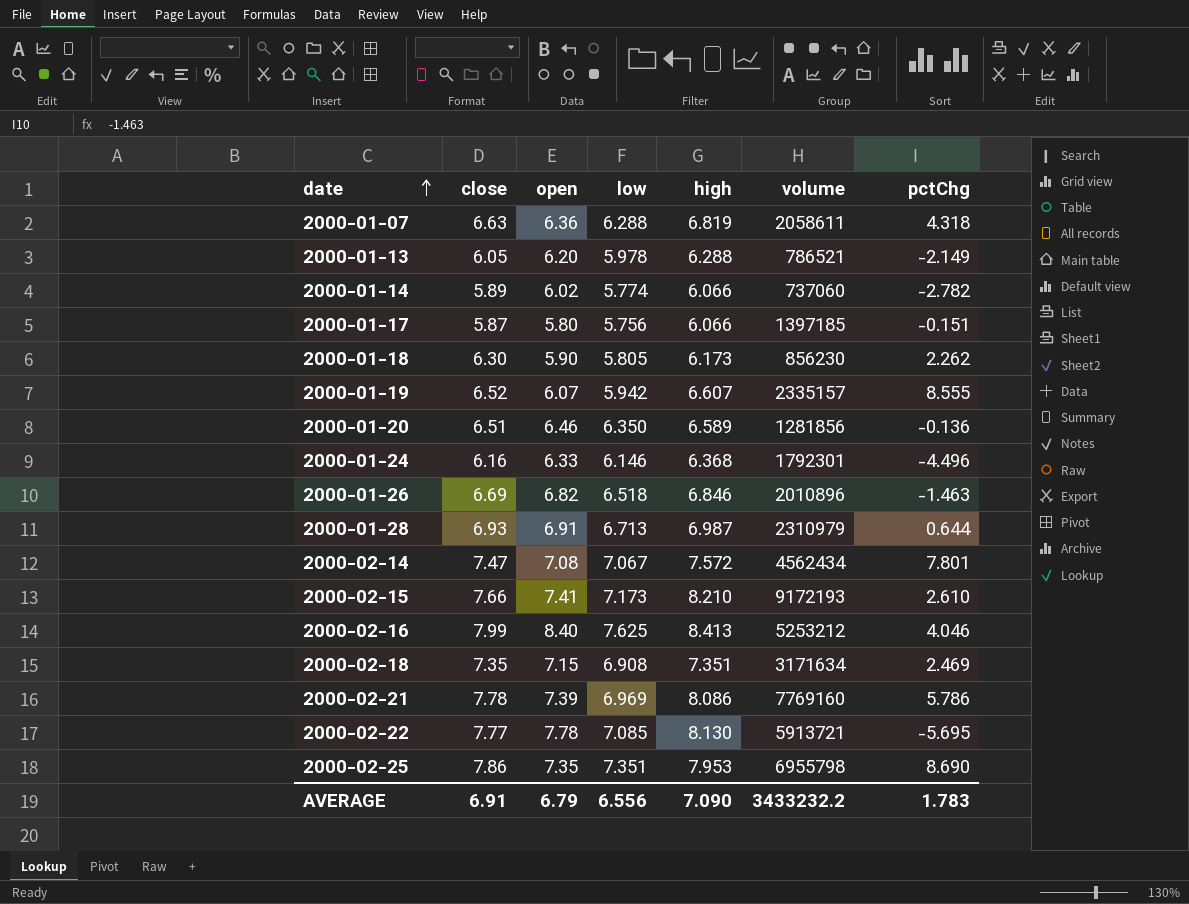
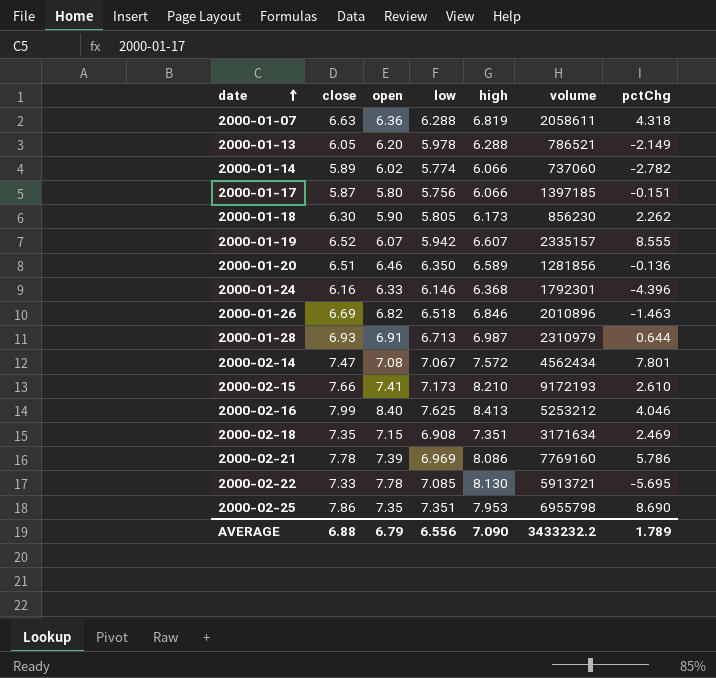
2000-01-24 | pctChg: -4.496 -> -4.396
2000-02-22 | close: 7.77 -> 7.33
AVERAGE | close: 6.91 -> 6.88
AVERAGE | pctChg: 1.783 -> 1.789

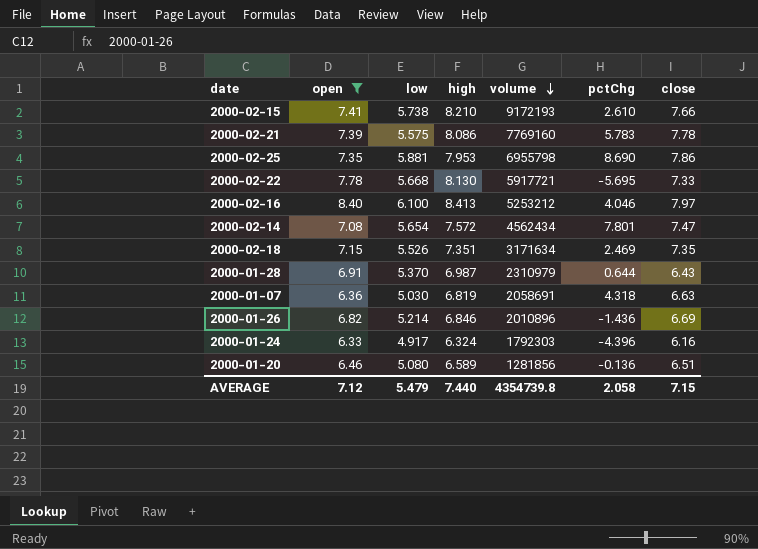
filter: none -> open >= 6.33
row order: date ascending -> volume descending
column close | position: 2 -> 7
2000-02-15 | low: 7.173 -> 5.738
2000-02-21 | low: 6.969 -> 5.575
2000-02-21 | pctChg: 5.786 -> 5.783
2000-02-25 | low: 7.351 -> 5.881
2000-02-22 | low: 7.085 -> 5.668
2000-02-22 | volume: 5913721 -> 5917721
2000-02-16 | low: 7.625 -> 6.100
2000-02-16 | close: 7.99 -> 7.97
2000-02-14 | low: 7.067 -> 5.654
2000-02-18 | low: 6.908 -> 5.526
2000-01-28 | low: 6.713 -> 5.370
2000-01-28 | close: 6.93 -> 6.43
2000-01-07 | low: 6.288 -> 5.030
2000-01-07 | volume: 2058611 -> 2058691
2000-01-26 | low: 6.518 -> 5.214
2000-01-26 | pctChg: -1.463 -> -1.436
2000-01-24 | low: 6.146 -> 4.917
2000-01-24 | high: 6.368 -> 6.324
2000-01-24 | volume: 1792301 -> 1792303
2000-01-20 | low: 6.350 -> 5.080
AVERAGE | open: 6.79 -> 7.12
AVERAGE | low: 6.556 -> 5.479
AVERAGE | high: 7.090 -> 7.440
AVERAGE | volume: 3433232.2 -> 4354739.8
AVERAGE | pctChg: 1.789 -> 2.058
AVERAGE | close: 6.88 -> 7.15

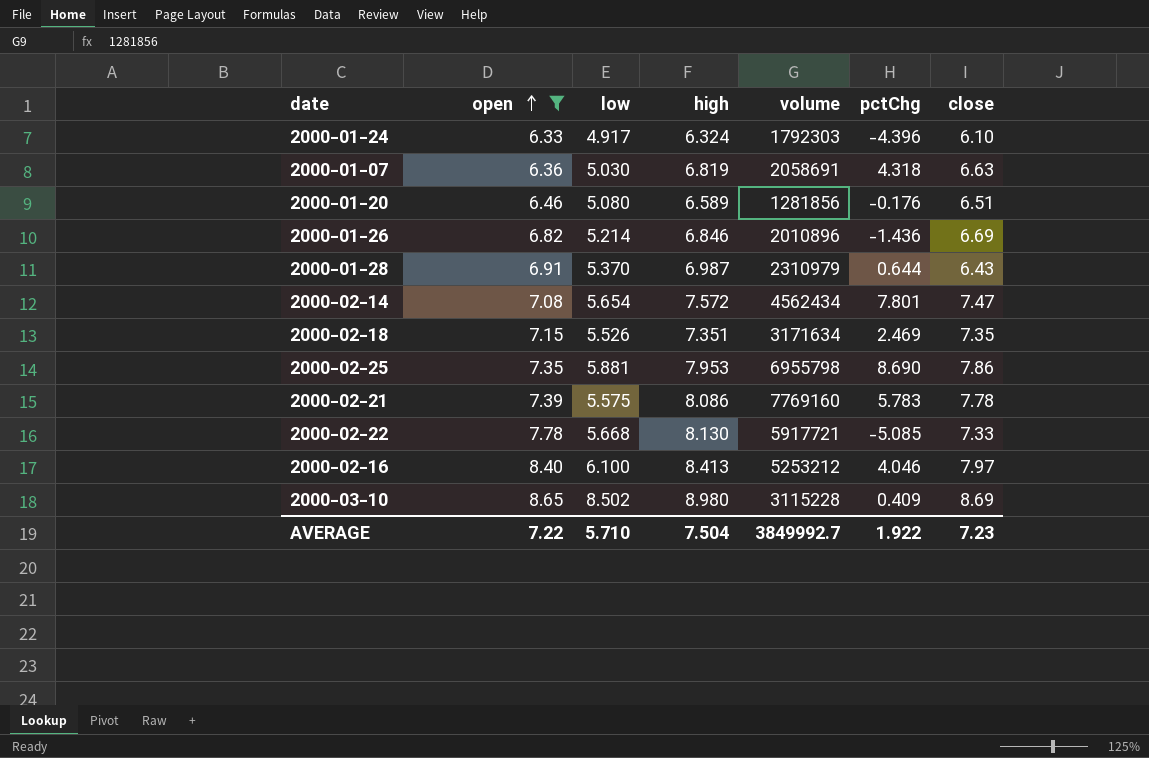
row order: volume descending -> open ascending
row 2000-02-15: 7.41 | 5.738 | 8.210 | 9172193 | 2.610 | 7.66 -> none
2000-01-24 | close: 6.16 -> 6.10
2000-01-20 | pctChg: -0.136 -> -0.176
2000-02-22 | pctChg: -5.695 -> -5.085
row 2000-03-10: none -> 8.65 | 8.502 | 8.980 | 3115228 | 0.409 | 8.69
AVERAGE | open: 7.12 -> 7.22
AVERAGE | low: 5.479 -> 5.710
AVERAGE | high: 7.440 -> 7.504
AVERAGE | volume: 4354739.8 -> 3849992.7
AVERAGE | pctChg: 2.058 -> 1.922
AVERAGE | close: 7.15 -> 7.23

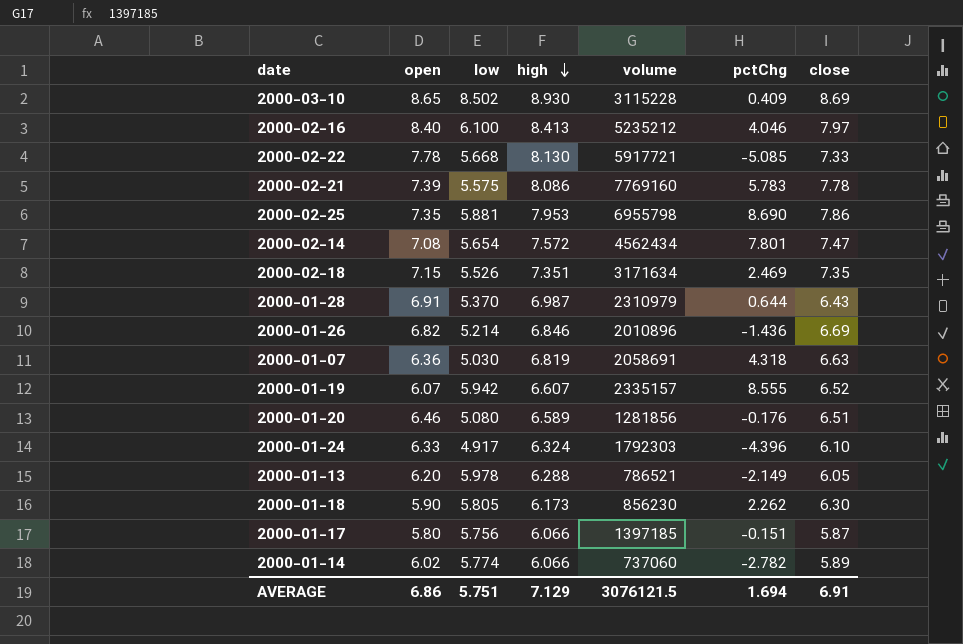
filter: open >= 6.33 -> none
row order: open ascending -> high descending
2000-03-10 | high: 8.980 -> 8.930
2000-02-16 | volume: 5253212 -> 5235212
AVERAGE | open: 7.22 -> 6.86
AVERAGE | low: 5.710 -> 5.751
AVERAGE | high: 7.504 -> 7.129
AVERAGE | volume: 3849992.7 -> 3076121.5
AVERAGE | pctChg: 1.922 -> 1.694
AVERAGE | close: 7.23 -> 6.91

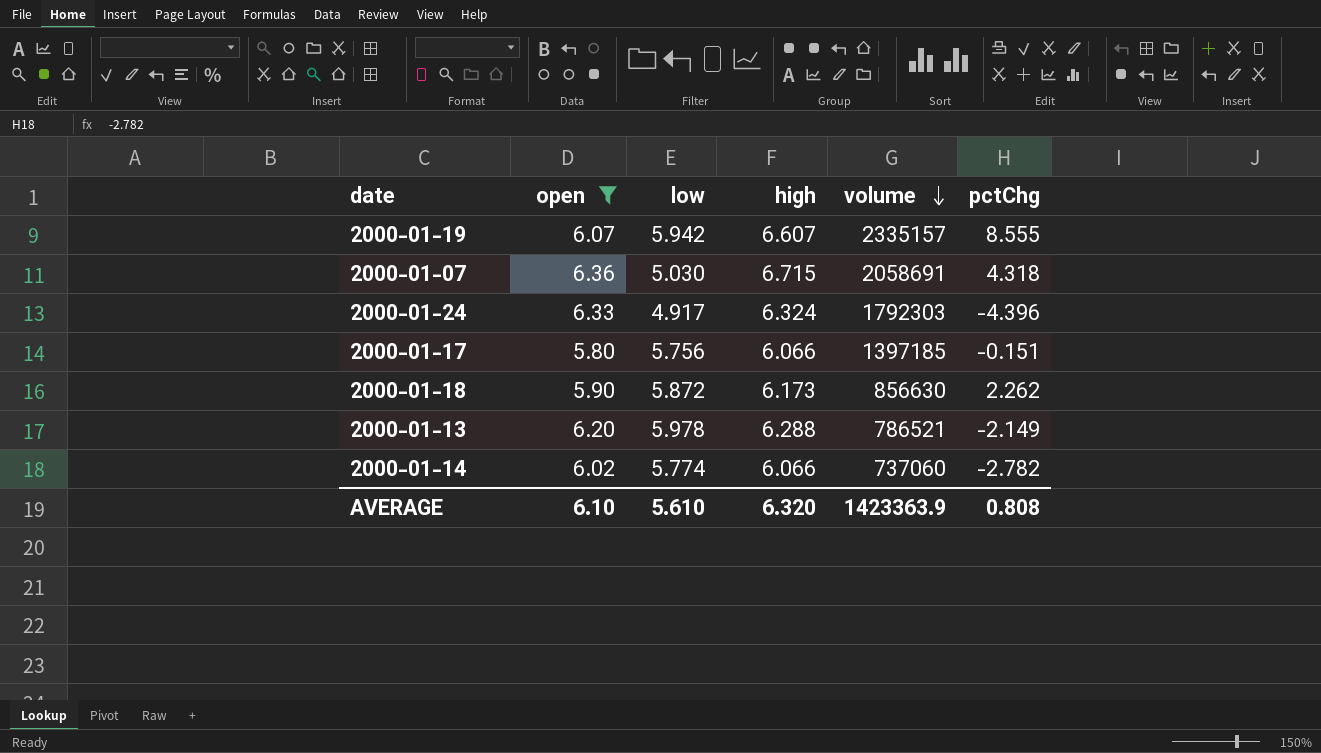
filter: none -> open <= 6.36
row order: high descending -> volume descending
column close | position: 7 -> none
2000-01-07 | high: 6.819 -> 6.715
2000-01-18 | low: 5.805 -> 5.872
2000-01-18 | volume: 856230 -> 856630
AVERAGE | open: 6.86 -> 6.10
AVERAGE | low: 5.751 -> 5.610
AVERAGE | high: 7.129 -> 6.320
AVERAGE | volume: 3076121.5 -> 1423363.9
AVERAGE | pctChg: 1.694 -> 0.808

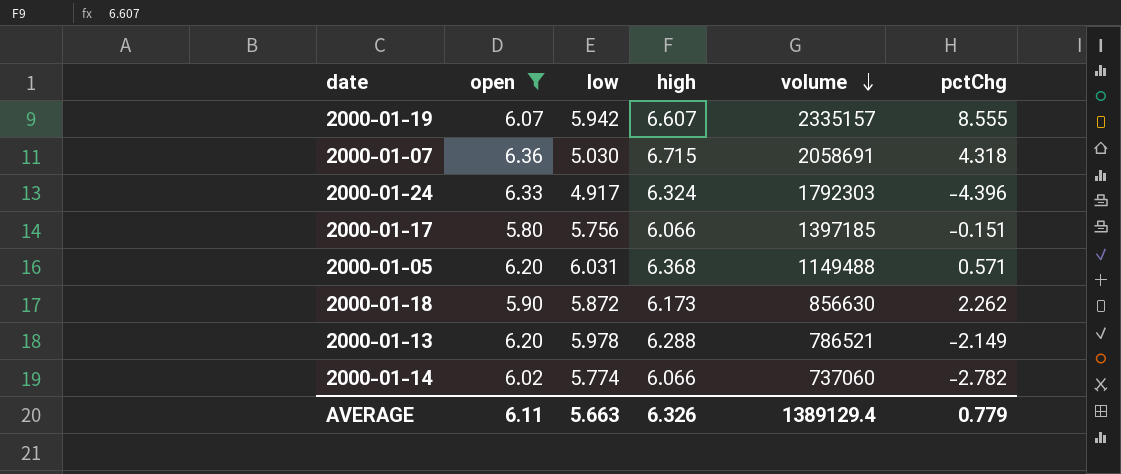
row 2000-01-05: none -> 6.20 | 6.031 | 6.368 | 1149488 | 0.571
AVERAGE | open: 6.10 -> 6.11
AVERAGE | low: 5.610 -> 5.663
AVERAGE | high: 6.320 -> 6.326
AVERAGE | volume: 1423363.9 -> 1389129.4
AVERAGE | pctChg: 0.808 -> 0.779

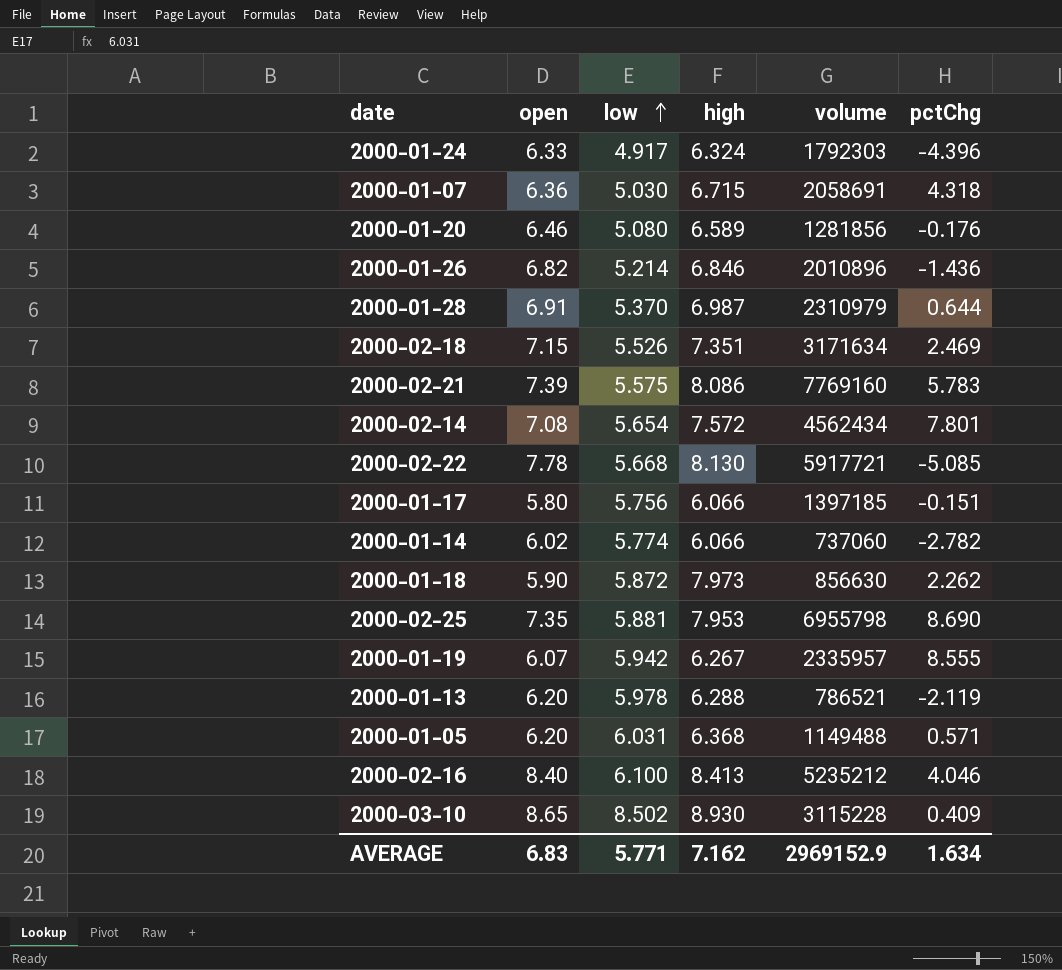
filter: open <= 6.36 -> none
row order: volume descending -> low ascending
2000-01-18 | high: 6.173 -> 7.973
2000-01-19 | high: 6.607 -> 6.267
2000-01-19 | volume: 2335157 -> 2335957
2000-01-13 | pctChg: -2.149 -> -2.119
AVERAGE | open: 6.11 -> 6.83
AVERAGE | low: 5.663 -> 5.771
AVERAGE | high: 6.326 -> 7.162
AVERAGE | volume: 1389129.4 -> 2969152.9
AVERAGE | pctChg: 0.779 -> 1.634

